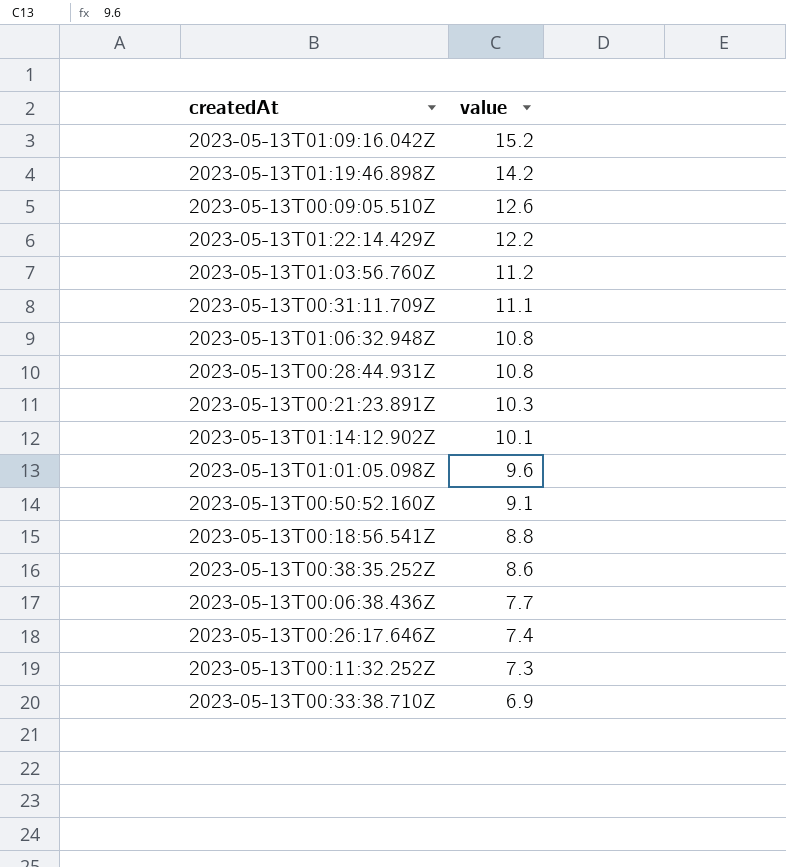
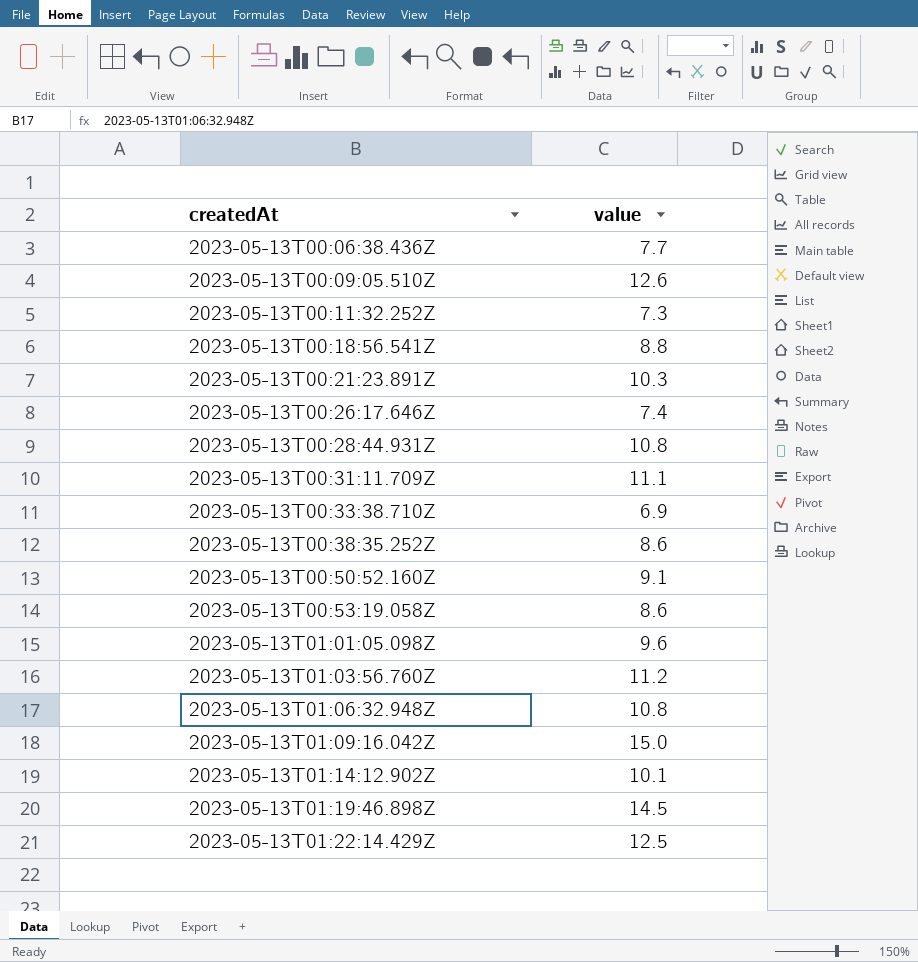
row order: value descending -> createdAt ascending
row 2023-05-13T00:53:19.058Z: none -> 8.6
2023-05-13T01:09:16.042Z | value: 15.2 -> 15.0
2023-05-13T01:19:46.898Z | value: 14.2 -> 14.5
2023-05-13T01:22:14.429Z | value: 12.2 -> 12.5

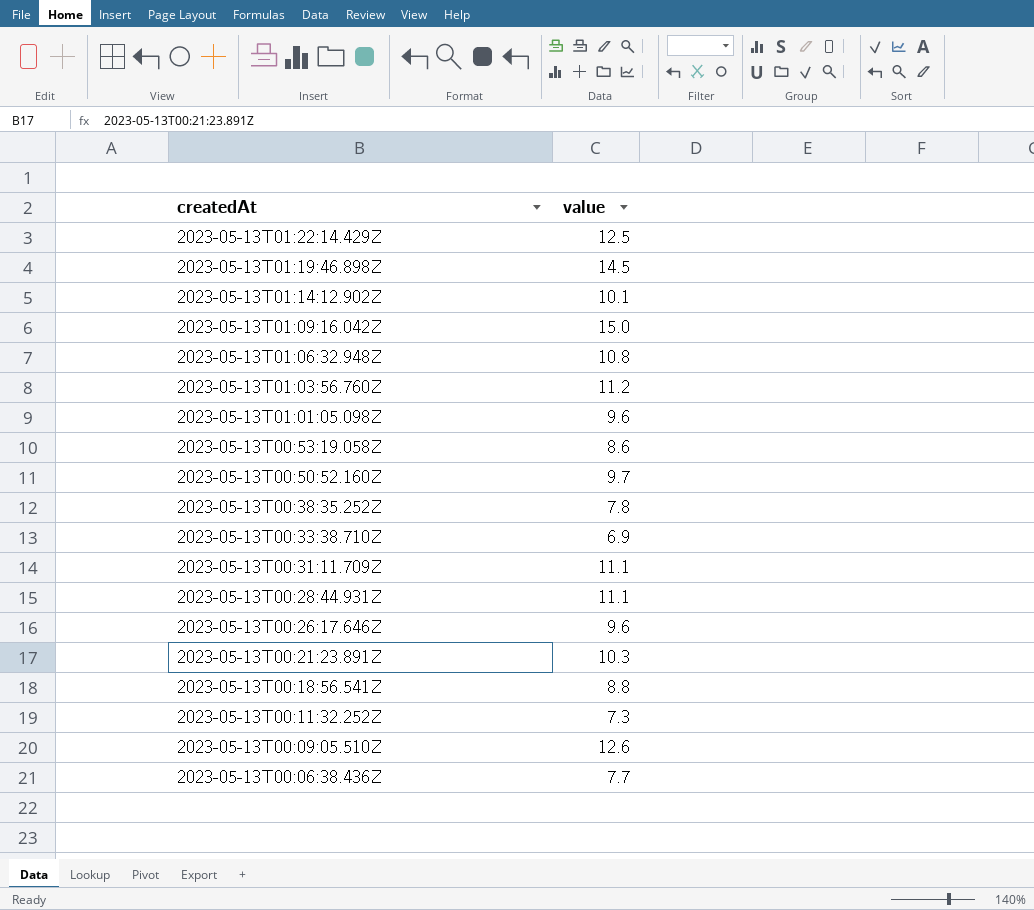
row order: createdAt ascending -> createdAt descending
2023-05-13T00:50:52.160Z | value: 9.1 -> 9.7
2023-05-13T00:38:35.252Z | value: 8.6 -> 7.8
2023-05-13T00:28:44.931Z | value: 10.8 -> 11.1
2023-05-13T00:26:17.646Z | value: 7.4 -> 9.6

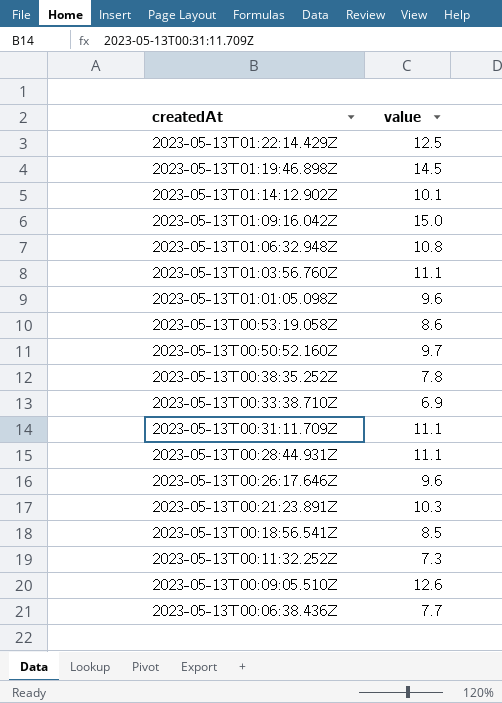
2023-05-13T01:03:56.760Z | value: 11.2 -> 11.1
2023-05-13T00:18:56.541Z | value: 8.8 -> 8.5

